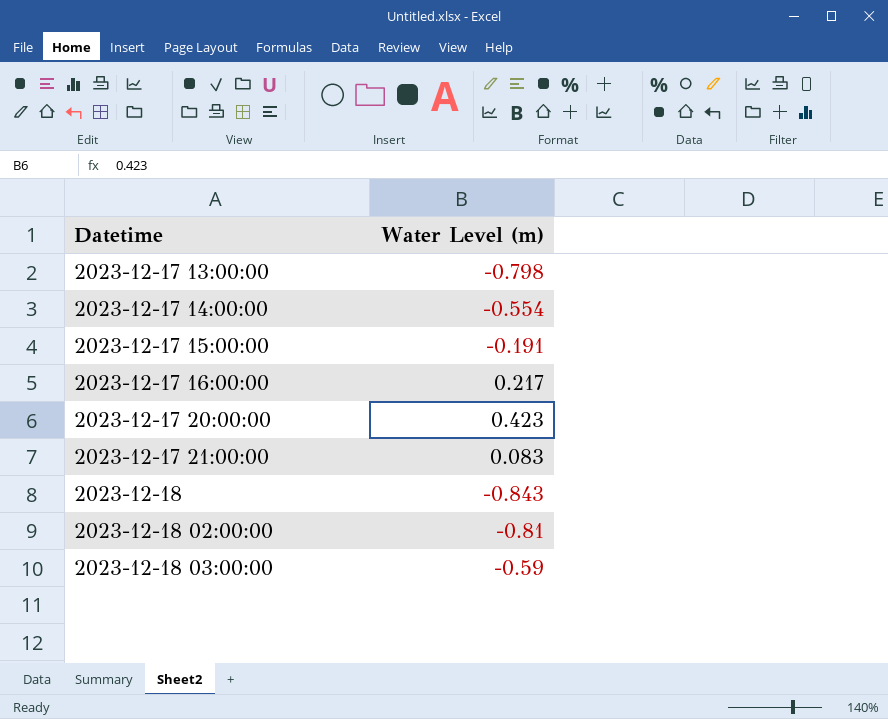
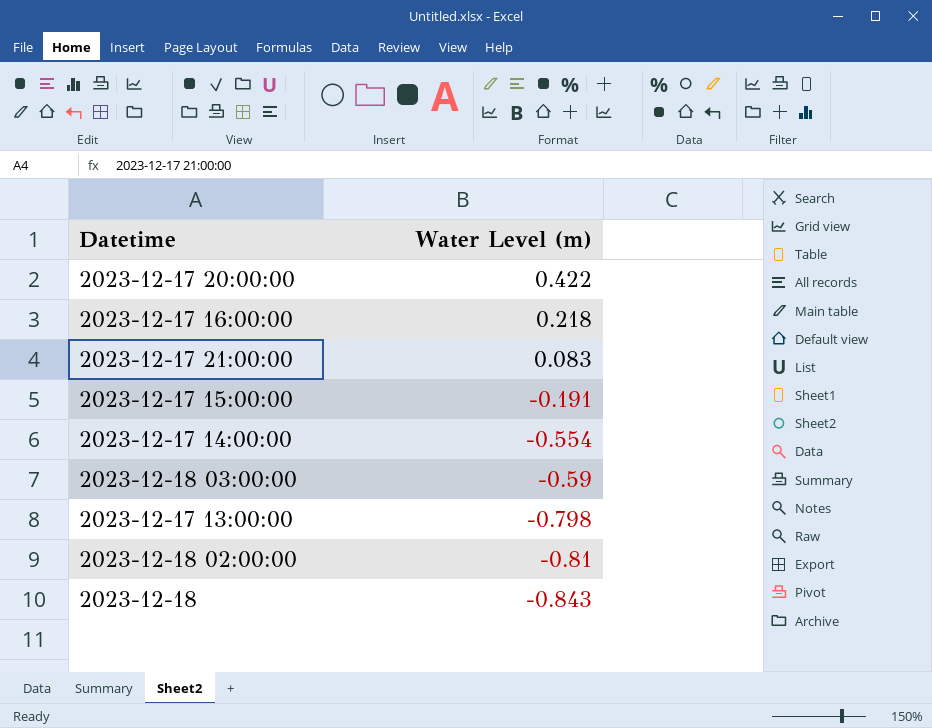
row order: Datetime ascending -> Water Level (m) descending
2023-12-17 20:00:00 | Water Level (m): 0.423 -> 0.422
2023-12-17 16:00:00 | Water Level (m): 0.217 -> 0.218

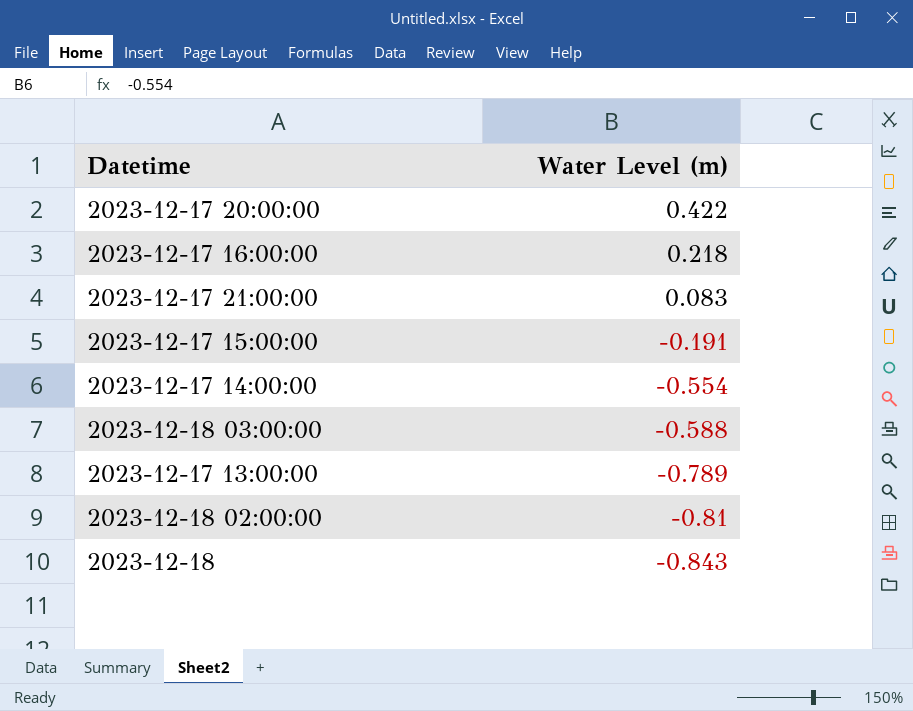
2023-12-18 03:00:00 | Water Level (m): -0.59 -> -0.588
2023-12-17 13:00:00 | Water Level (m): -0.798 -> -0.789

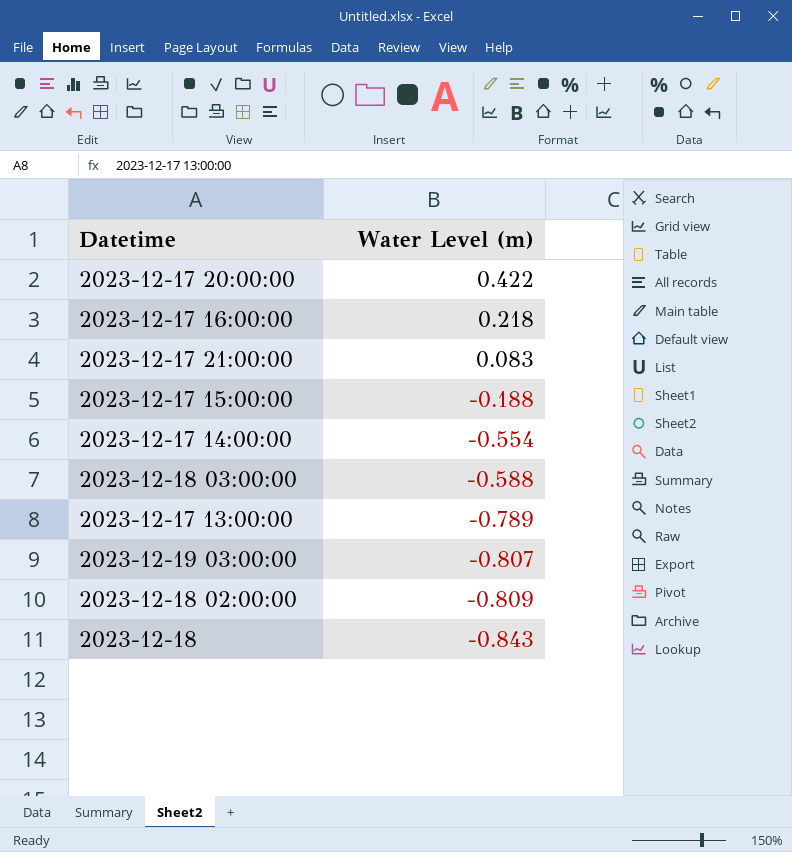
2023-12-17 15:00:00 | Water Level (m): -0.191 -> -0.188
row 2023-12-19 03:00:00: none -> -0.807
2023-12-18 02:00:00 | Water Level (m): -0.81 -> -0.809

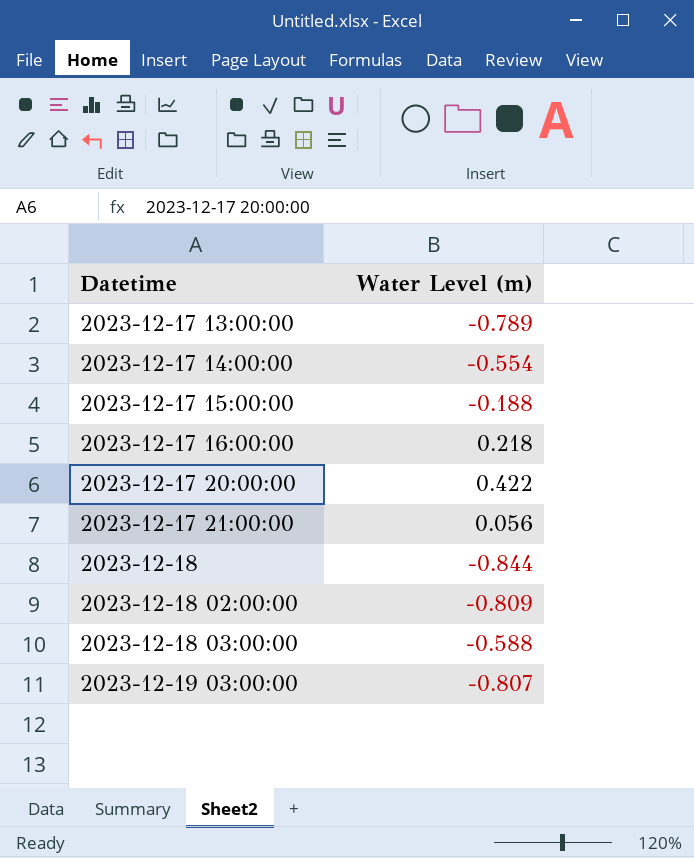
row order: Water Level (m) descending -> Datetime ascending
2023-12-17 21:00:00 | Water Level (m): 0.083 -> 0.056
2023-12-18 | Water Level (m): -0.843 -> -0.844

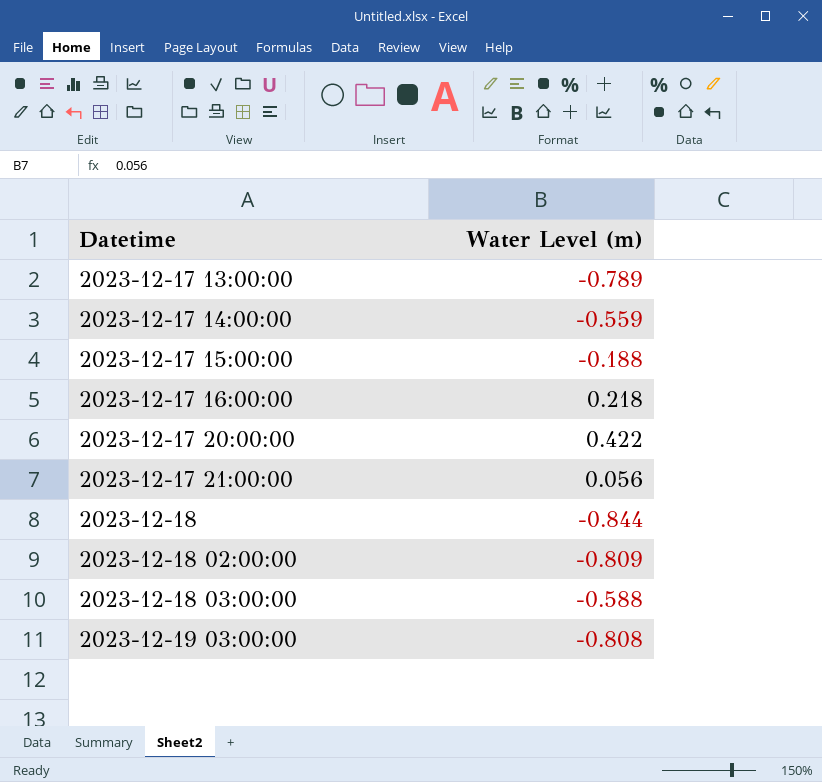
2023-12-17 14:00:00 | Water Level (m): -0.554 -> -0.559
2023-12-19 03:00:00 | Water Level (m): -0.807 -> -0.808

